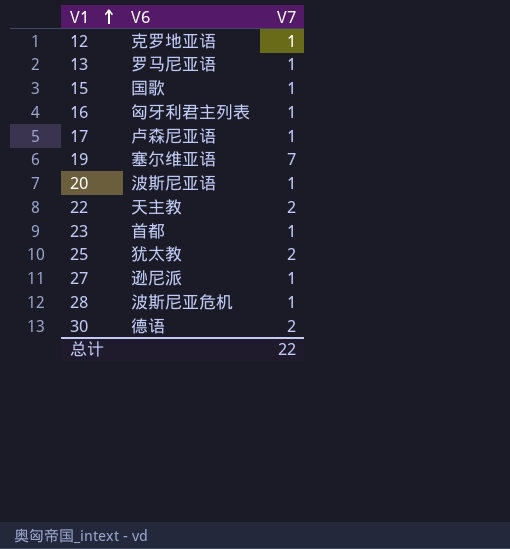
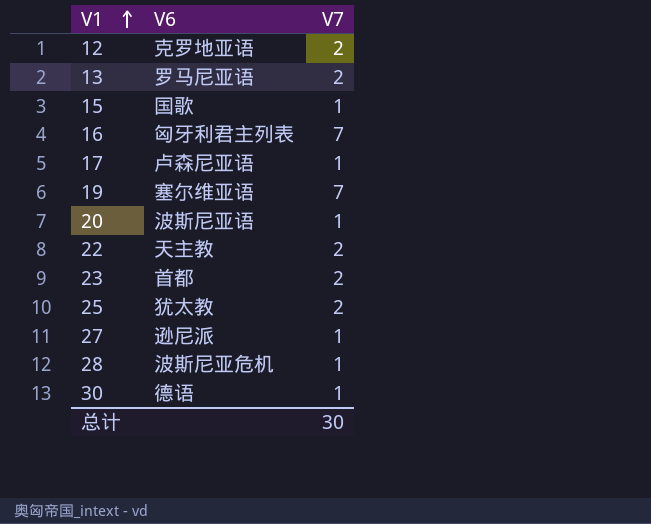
12 | V7: 1 -> 2
13 | V7: 1 -> 2
16 | V7: 1 -> 7
23 | V7: 1 -> 2
30 | V7: 2 -> 1
总计 | V7: 22 -> 30

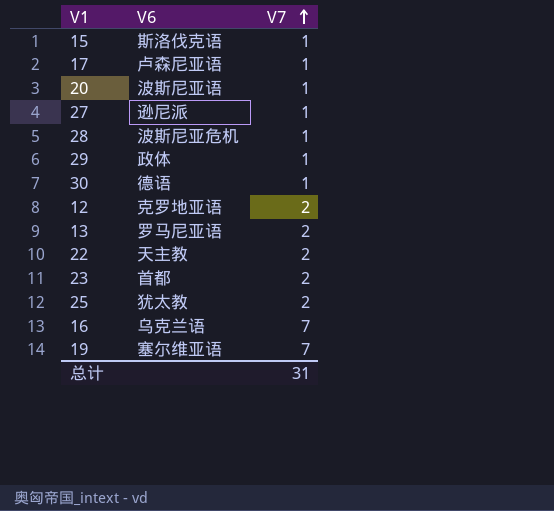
row order: V1 ascending -> V7 ascending
15 | V6: 国歌 -> 斯洛伐克语
row 29: none -> 政体 | 1
16 | V6: 匈牙利君主列表 -> 乌克兰语
总计 | V7: 30 -> 31

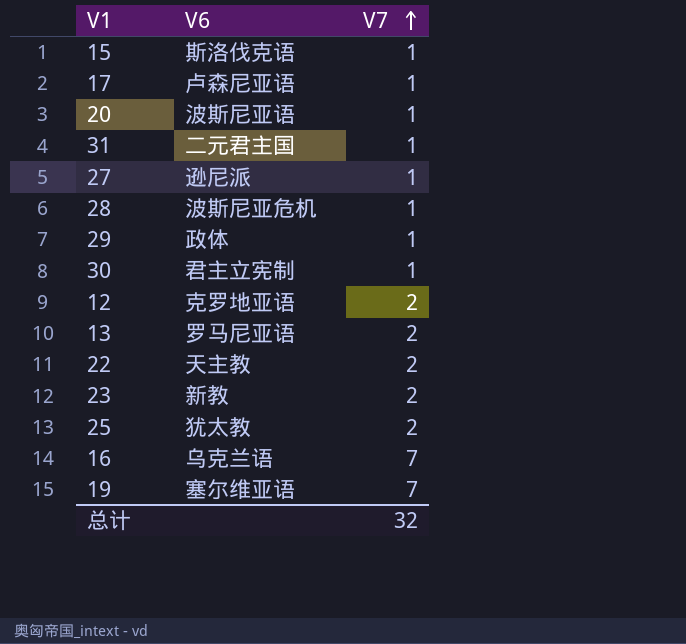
row 31: none -> 二元君主国 | 1
30 | V6: 德语 -> 君主立宪制
23 | V6: 首都 -> 新教
总计 | V7: 31 -> 32

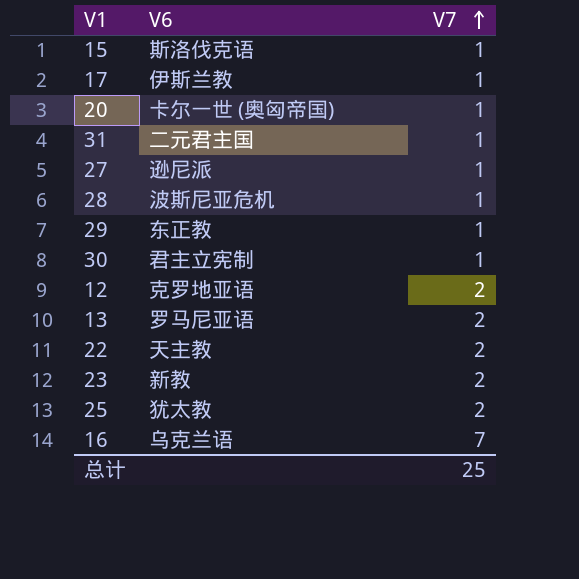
row 19: 塞尔维亚语 | 7 -> none
17 | V6: 卢森尼亚语 -> 伊斯兰教
20 | V6: 波斯尼亚语 -> 卡尔一世 (奥匈帝国)
29 | V6: 政体 -> 东正教
总计 | V7: 32 -> 25

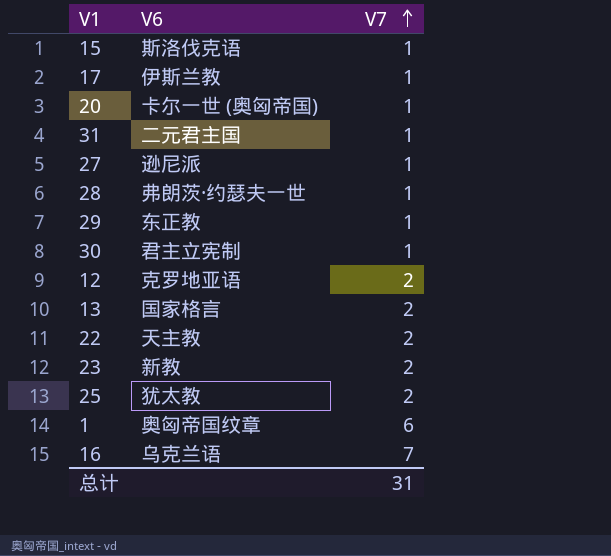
28 | V6: 波斯尼亚危机 -> 弗朗茨·约瑟夫一世
13 | V6: 罗马尼亚语 -> 国家格言
row 1: none -> 奥匈帝国纹章 | 6
总计 | V7: 25 -> 31

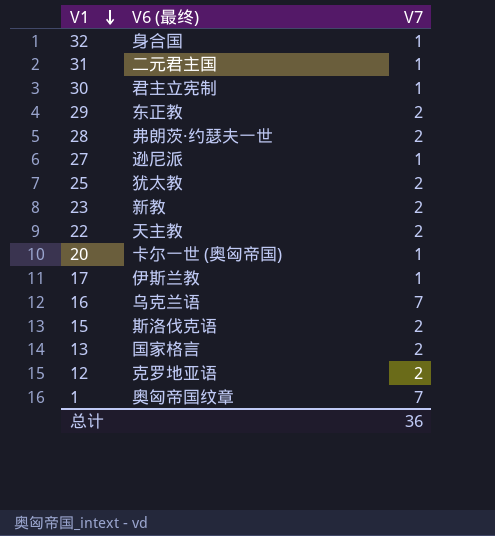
row order: V7 ascending -> V1 descending
column name: V6 -> V6 (最终)
row 32: none -> 身合国 | 1
29 | V7: 1 -> 2
28 | V7: 1 -> 2
15 | V7: 1 -> 2
1 | V7: 6 -> 7
总计 | V7: 31 -> 36

